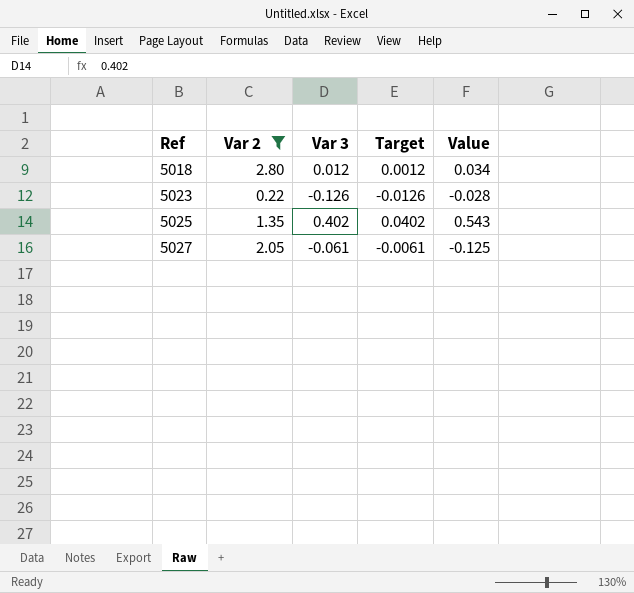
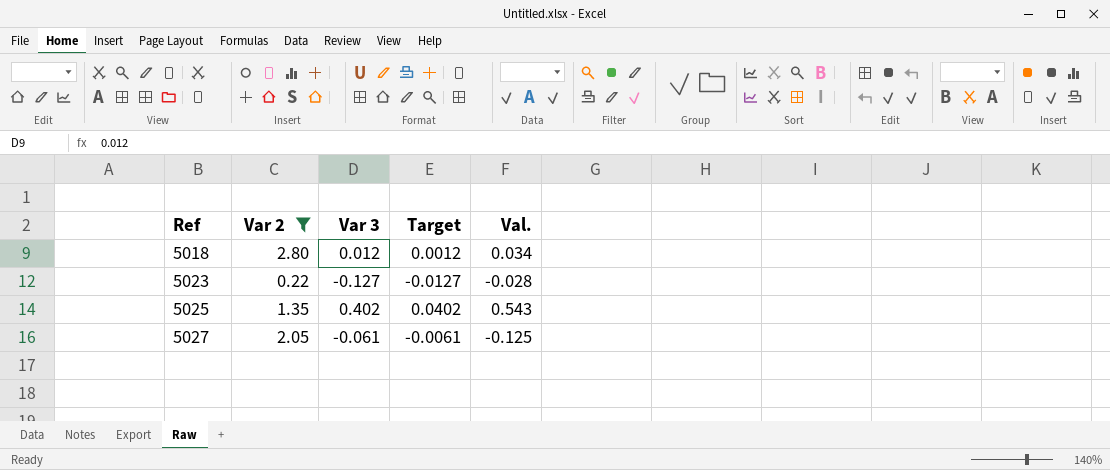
column name: Value -> Val.
5023 | Var 3: -0.126 -> -0.127
5023 | Target: -0.0126 -> -0.0127

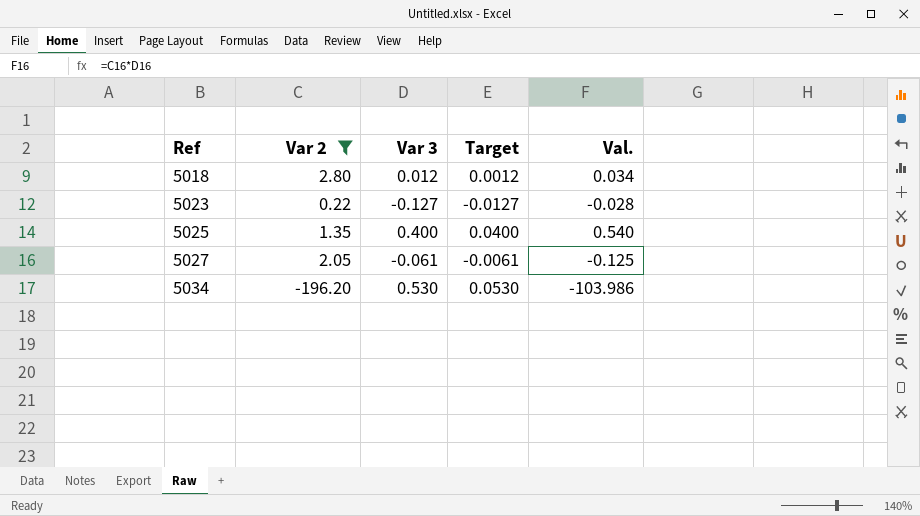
5025 | Var 3: 0.402 -> 0.400
5025 | Target: 0.0402 -> 0.0400
5025 | Val.: 0.543 -> 0.540
row 5034: none -> -196.20 | 0.530 | 0.0530 | -103.986

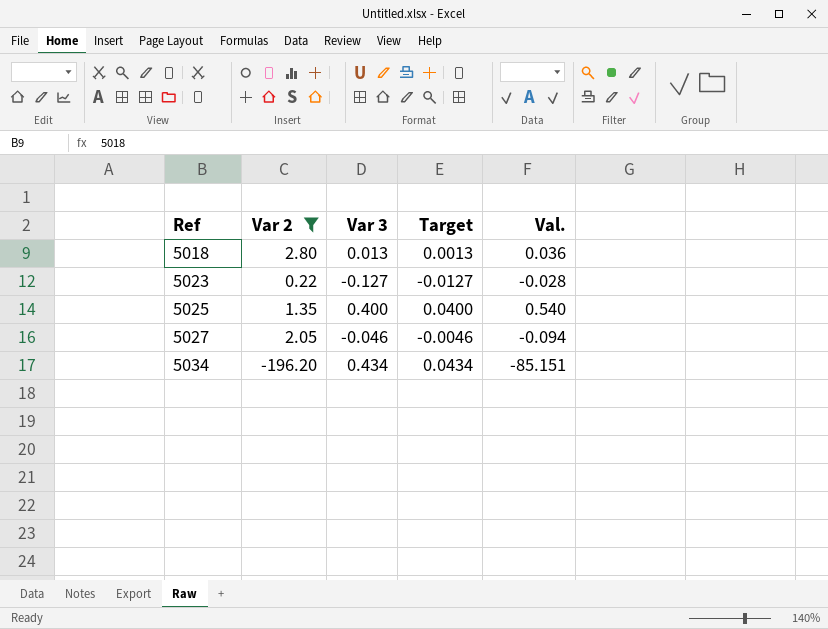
5018 | Var 3: 0.012 -> 0.013
5018 | Target: 0.0012 -> 0.0013
5018 | Val.: 0.034 -> 0.036
5027 | Var 3: -0.061 -> -0.046
5027 | Target: -0.0061 -> -0.0046
5027 | Val.: -0.125 -> -0.094
5034 | Var 3: 0.530 -> 0.434
5034 | Target: 0.0530 -> 0.0434
5034 | Val.: -103.986 -> -85.151

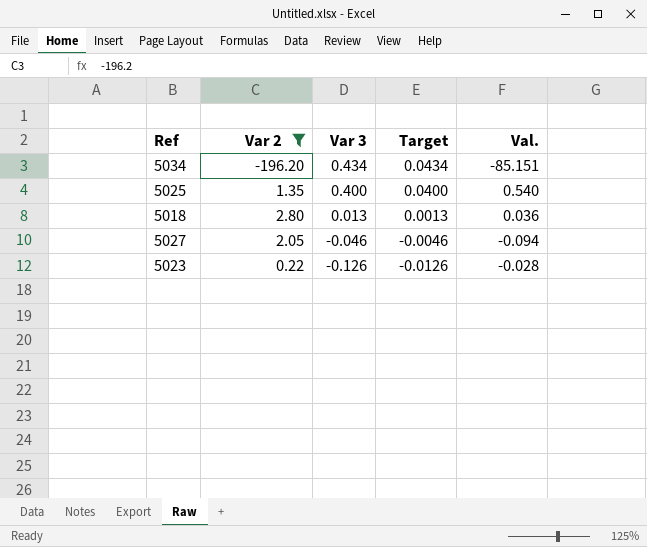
row order: Ref ascending -> Var 3 descending
5023 | Var 3: -0.127 -> -0.126
5023 | Target: -0.0127 -> -0.0126

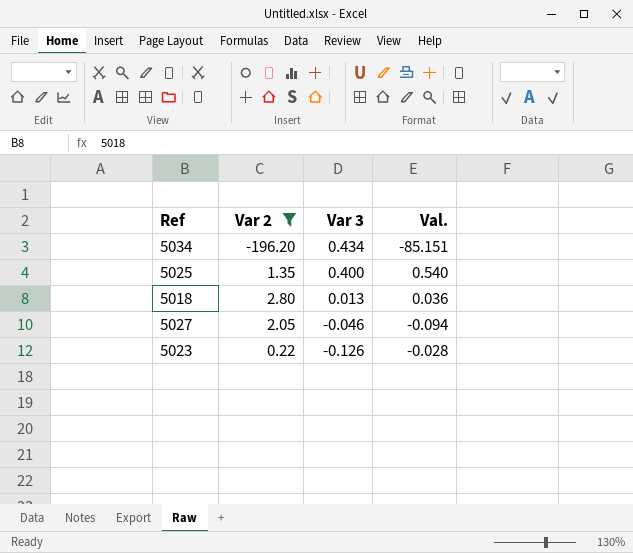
column Target | formula: [Var 3] * 0.1 -> none

